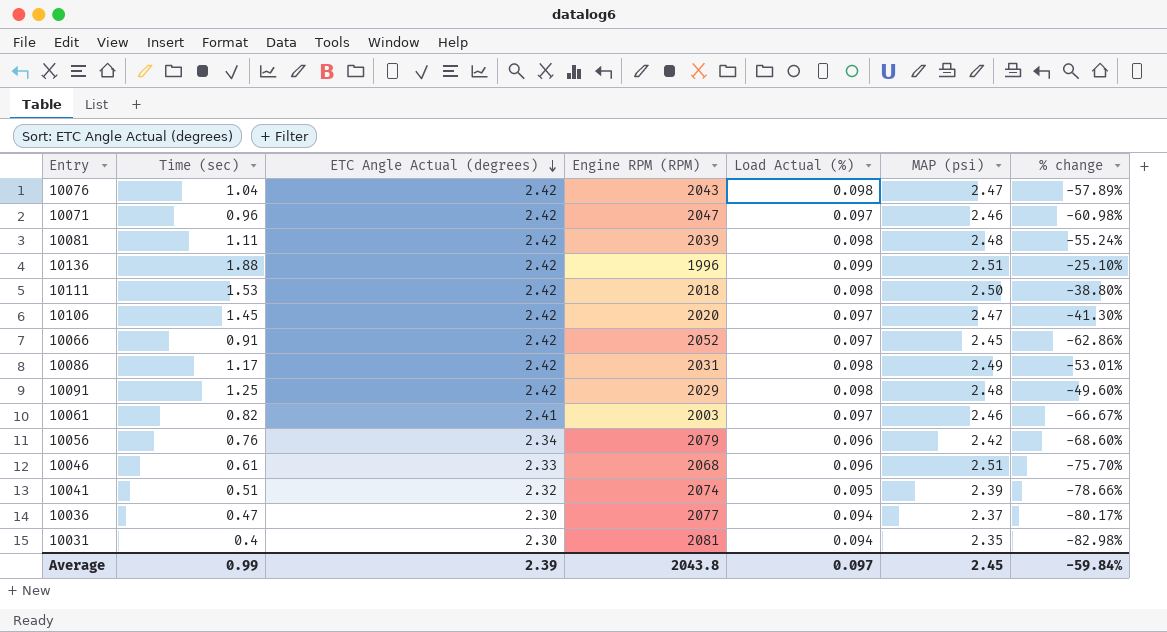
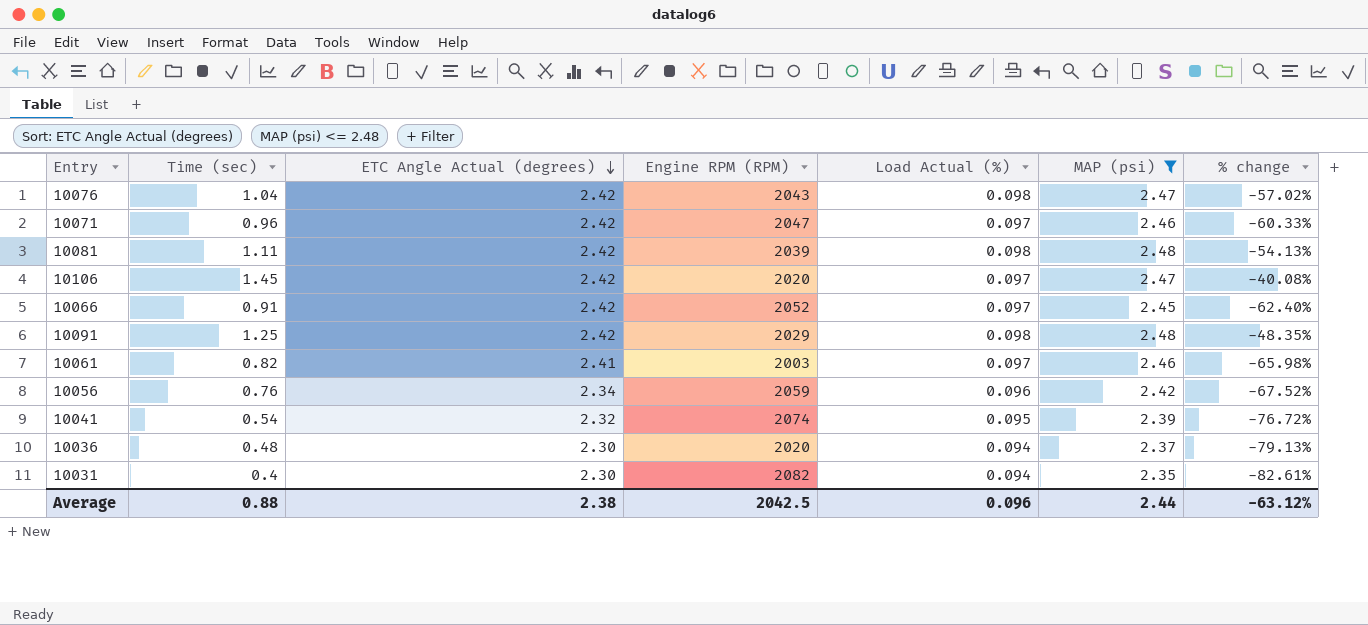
filter: none -> MAP (psi) <= 2.48
column % change | formula: ([Time (sec)] - [MAP (psi)]) / [MAP (psi)] -> ([Time (sec)] - [ETC Angle Actual (degrees)]) / [ETC Angle Actual (degrees)]
10056 | Engine RPM (RPM): 2079 -> 2059
10041 | Time (sec): 0.51 -> 0.54
10036 | Time (sec): 0.47 -> 0.48
10036 | Engine RPM (RPM): 2077 -> 2020
10031 | Engine RPM (RPM): 2081 -> 2082
Average | Time (sec): 0.99 -> 0.88
Average | ETC Angle Actual (degrees): 2.39 -> 2.38
Average | Engine RPM (RPM): 2043.8 -> 2042.5
Average | Load Actual (%): 0.097 -> 0.096
Average | MAP (psi): 2.45 -> 2.44
Average | % change: -59.84% -> -63.12%

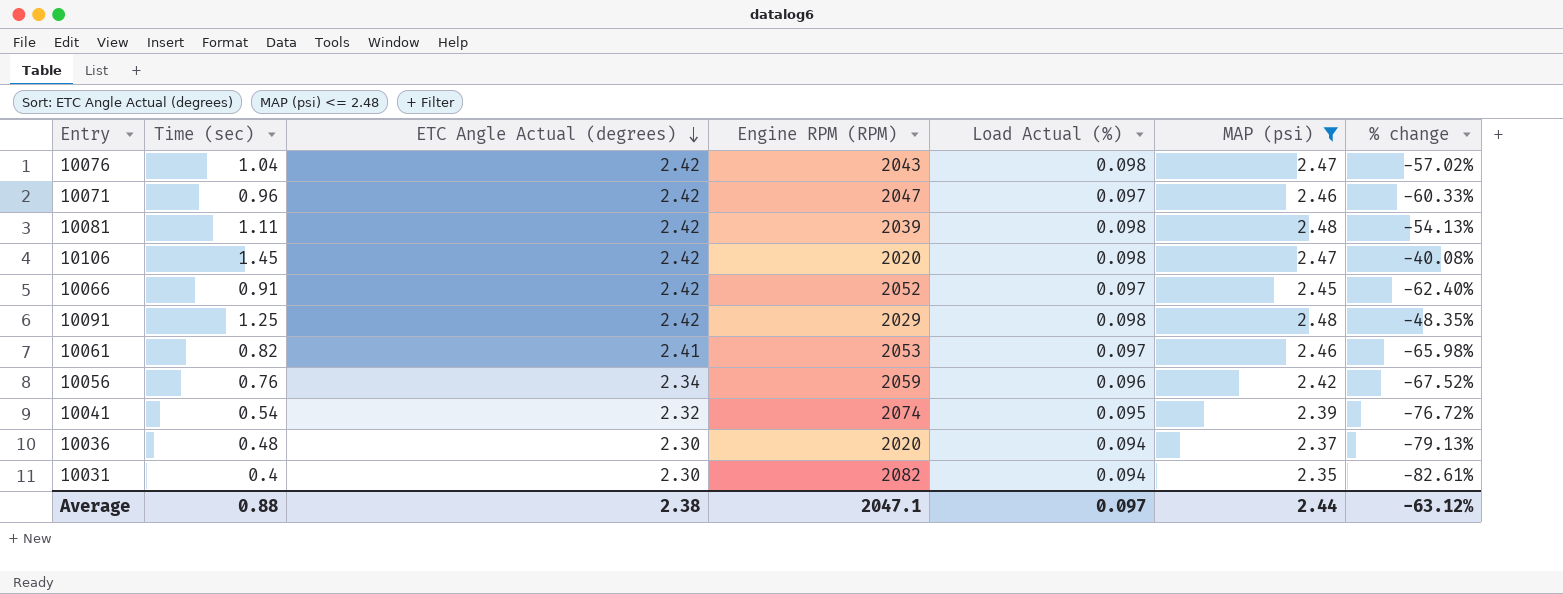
10106 | Load Actual (%): 0.097 -> 0.098
10061 | Engine RPM (RPM): 2003 -> 2053
Average | Engine RPM (RPM): 2042.5 -> 2047.1
Average | Load Actual (%): 0.096 -> 0.097

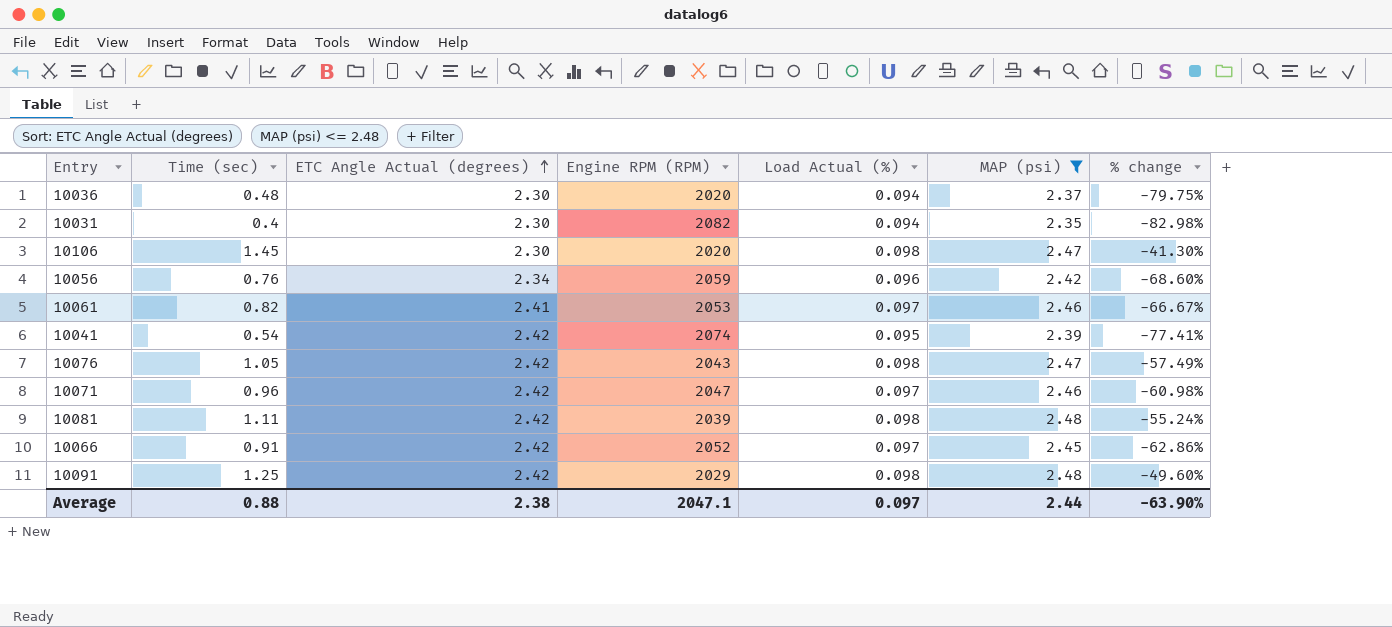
row order: ETC Angle Actual (degrees) descending -> ETC Angle Actual (degrees) ascending
column % change | formula: ([Time (sec)] - [ETC Angle Actual (degrees)]) / [ETC Angle Actual (degrees)] -> ([Time (sec)] - [MAP (psi)]) / [MAP (psi)]
10106 | ETC Angle Actual (degrees): 2.42 -> 2.30
10041 | ETC Angle Actual (degrees): 2.32 -> 2.42
10076 | Time (sec): 1.04 -> 1.05
Average | % change: -63.12% -> -63.90%

